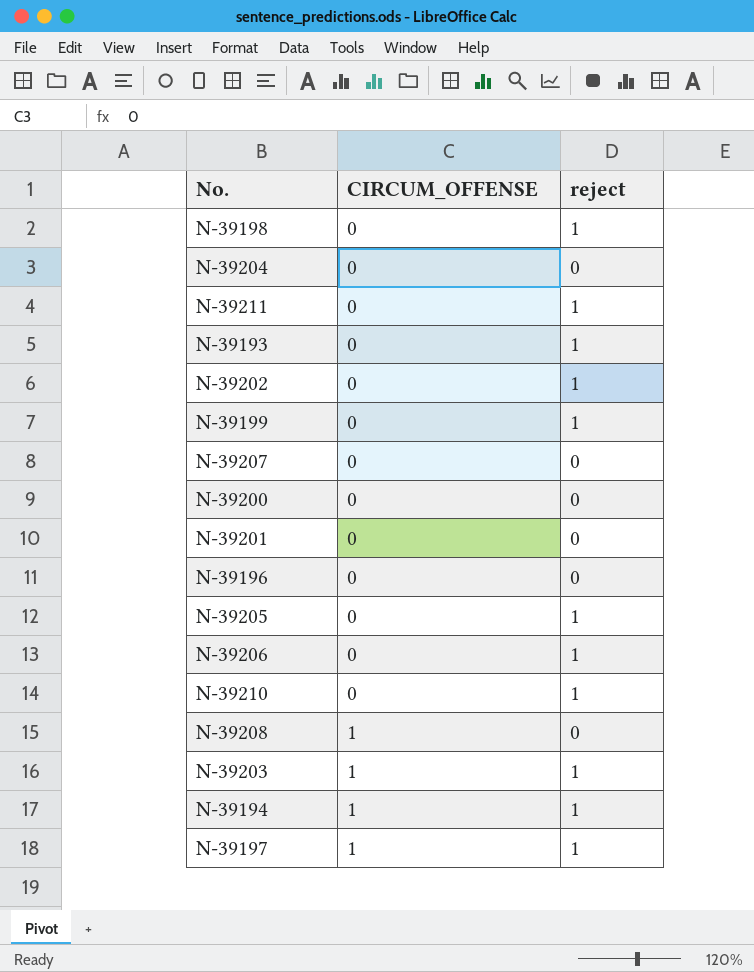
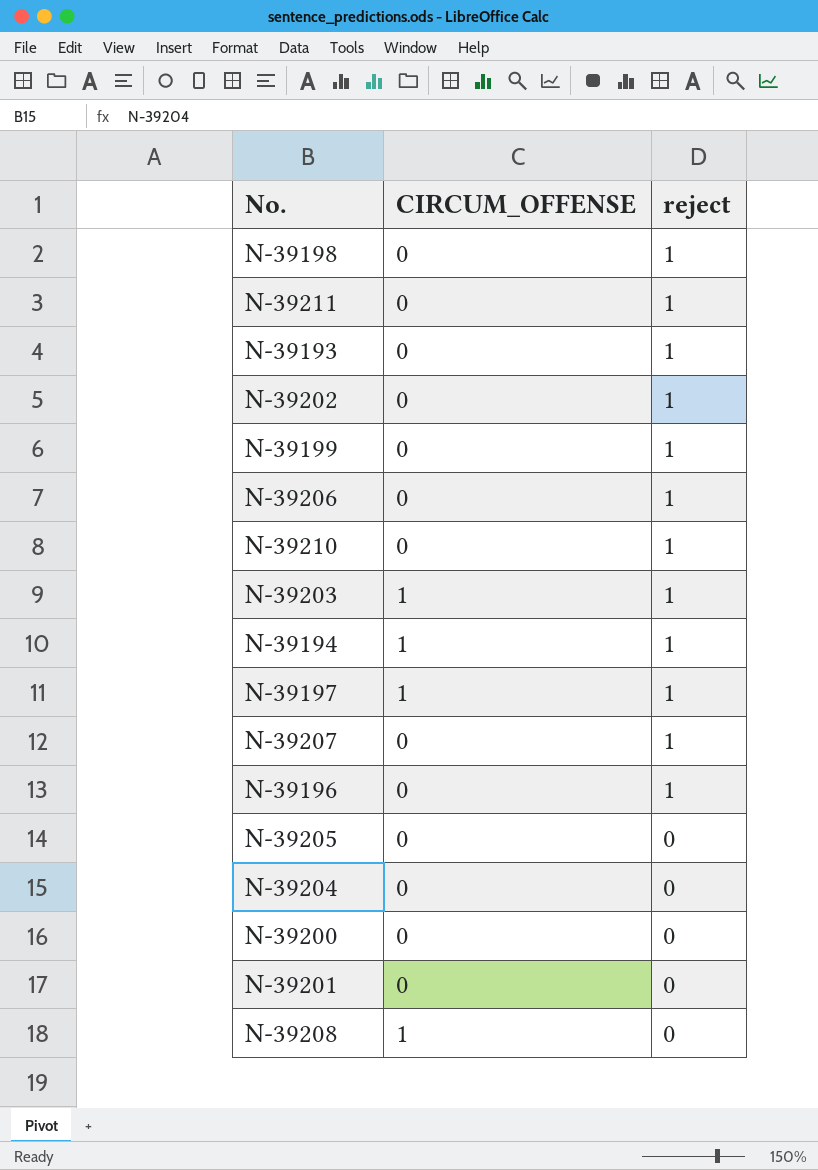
row order: CIRCUM_OFFENSE ascending -> reject descending
N-39207 | reject: 0 -> 1
N-39196 | reject: 0 -> 1
N-39205 | reject: 1 -> 0

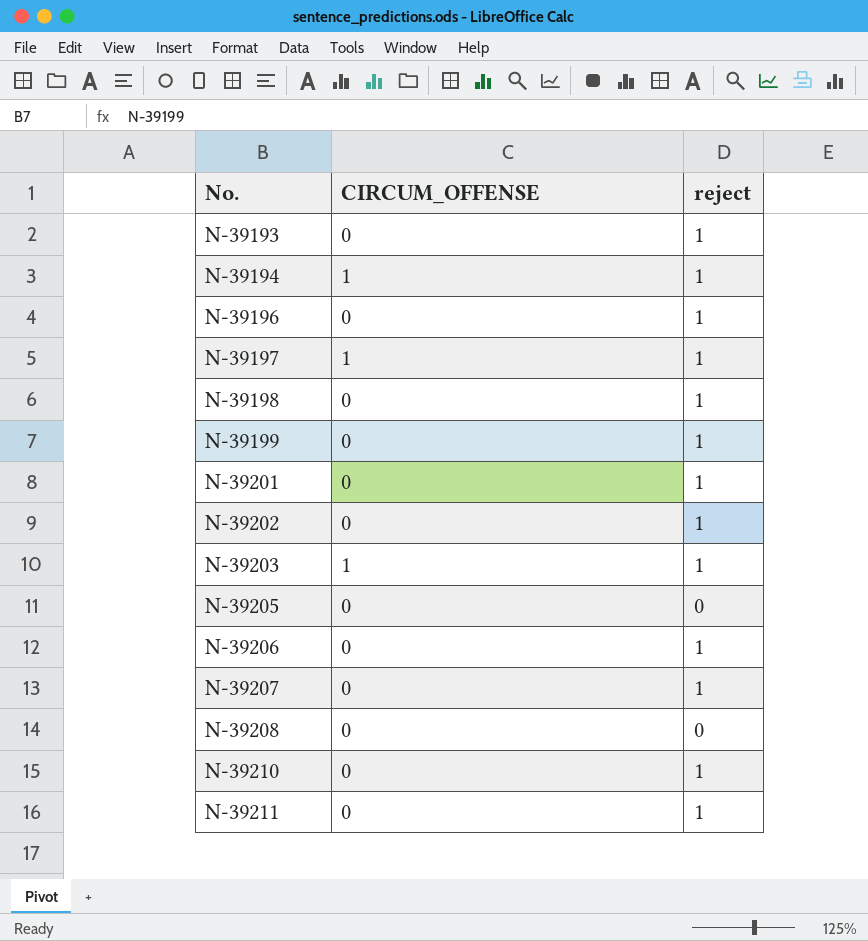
row order: reject descending -> No. ascending
row N-39204: 0 | 0 -> none
row N-39200: 0 | 0 -> none
N-39201 | reject: 0 -> 1
N-39208 | CIRCUM_OFFENSE: 1 -> 0

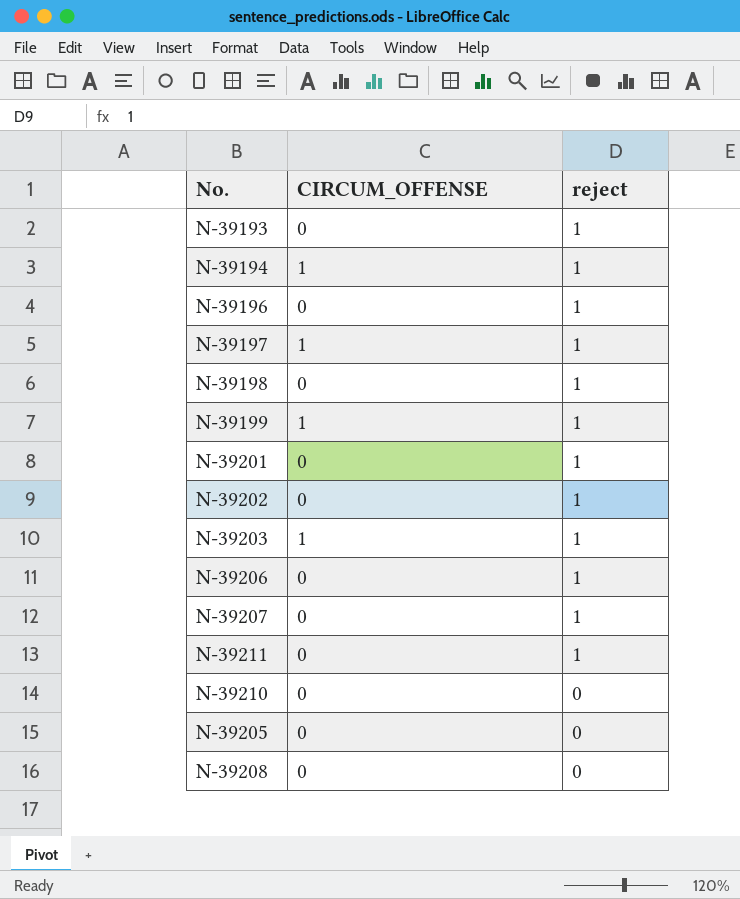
row order: No. ascending -> reject descending
N-39199 | CIRCUM_OFFENSE: 0 -> 1
N-39210 | reject: 1 -> 0

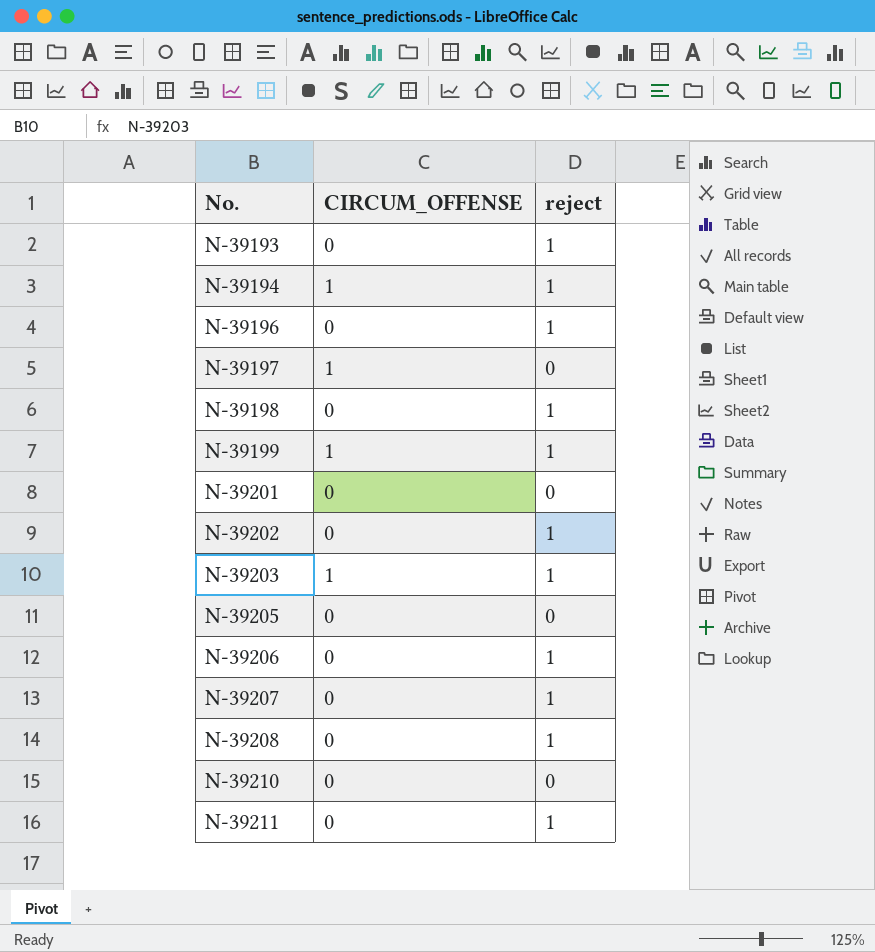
row order: reject descending -> No. ascending
N-39197 | reject: 1 -> 0
N-39201 | reject: 1 -> 0
N-39208 | reject: 0 -> 1

